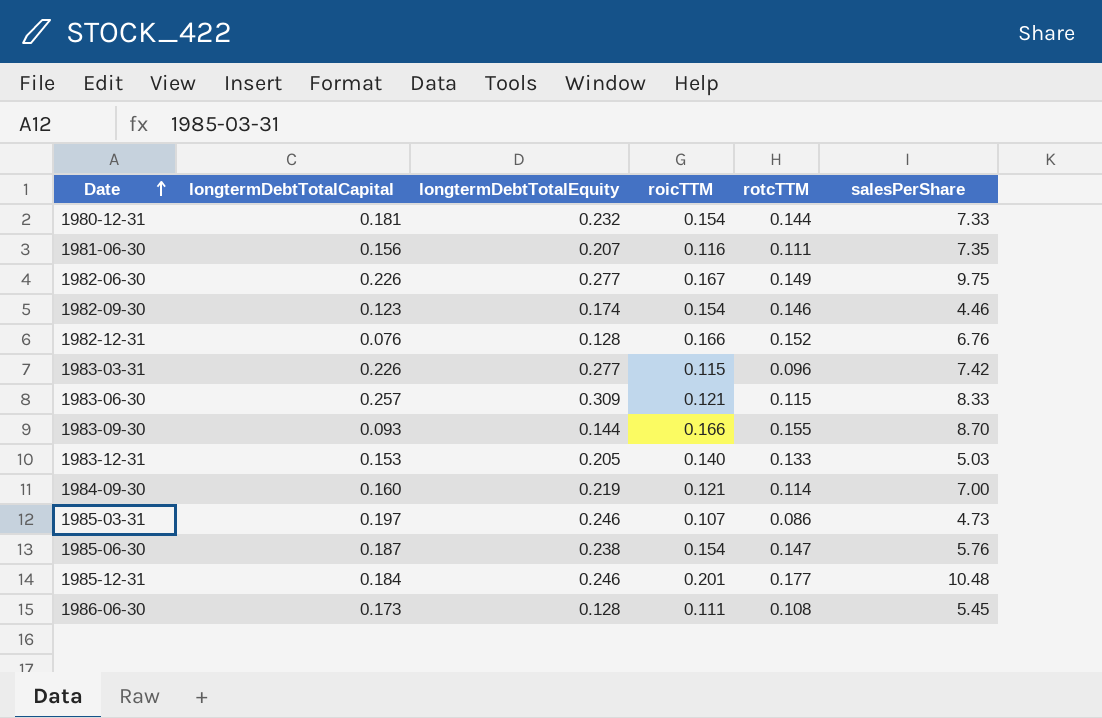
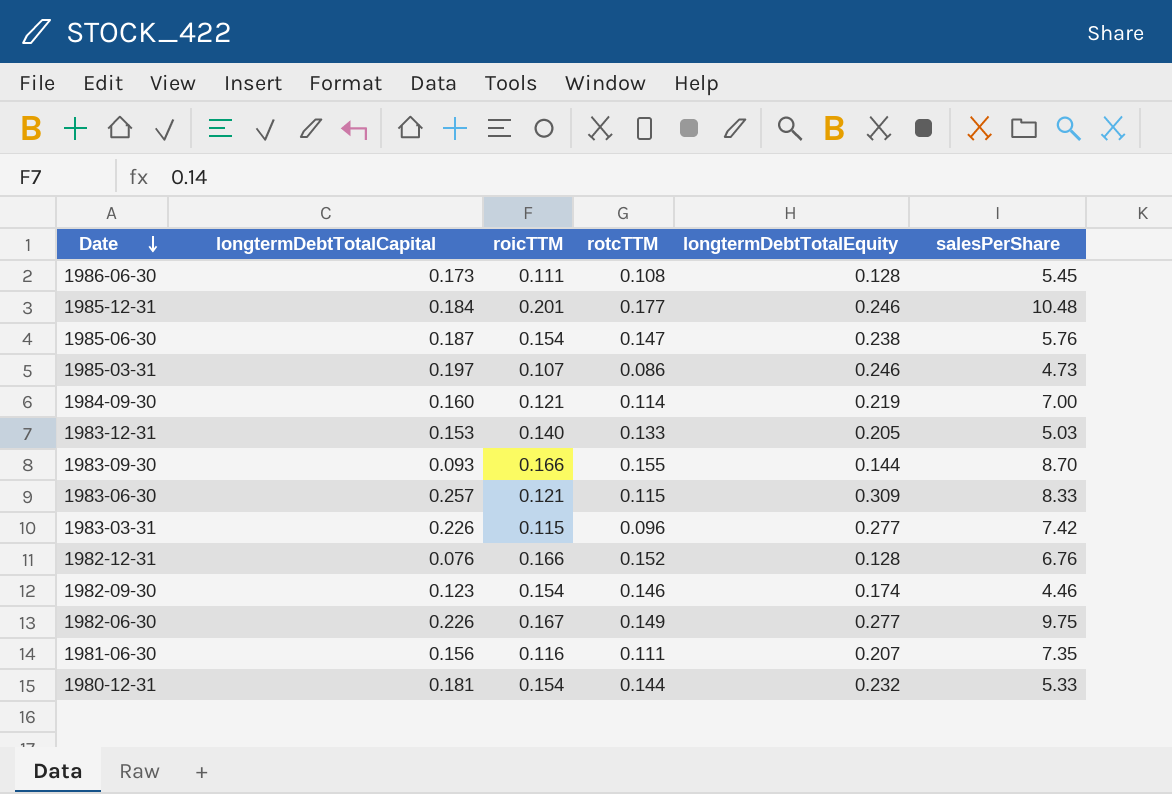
row order: Date ascending -> Date descending
column longtermDebtTotalEquity | position: 3 -> 5
1980-12-31 | salesPerShare: 7.33 -> 5.33

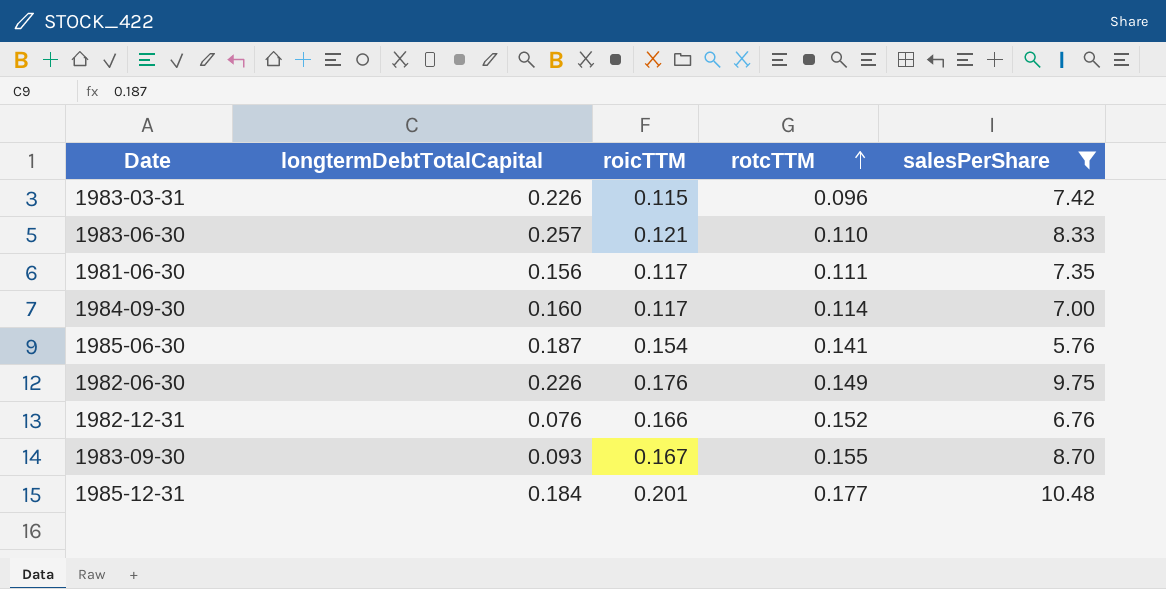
filter: none -> salesPerShare >= 5.76
row order: Date descending -> rotcTTM ascending
column longtermDebtTotalEquity | position: 5 -> none
1983-06-30 | rotcTTM: 0.115 -> 0.110
1981-06-30 | roicTTM: 0.116 -> 0.117
1984-09-30 | roicTTM: 0.121 -> 0.117
1985-06-30 | rotcTTM: 0.147 -> 0.141
1982-06-30 | roicTTM: 0.167 -> 0.176
1983-09-30 | roicTTM: 0.166 -> 0.167

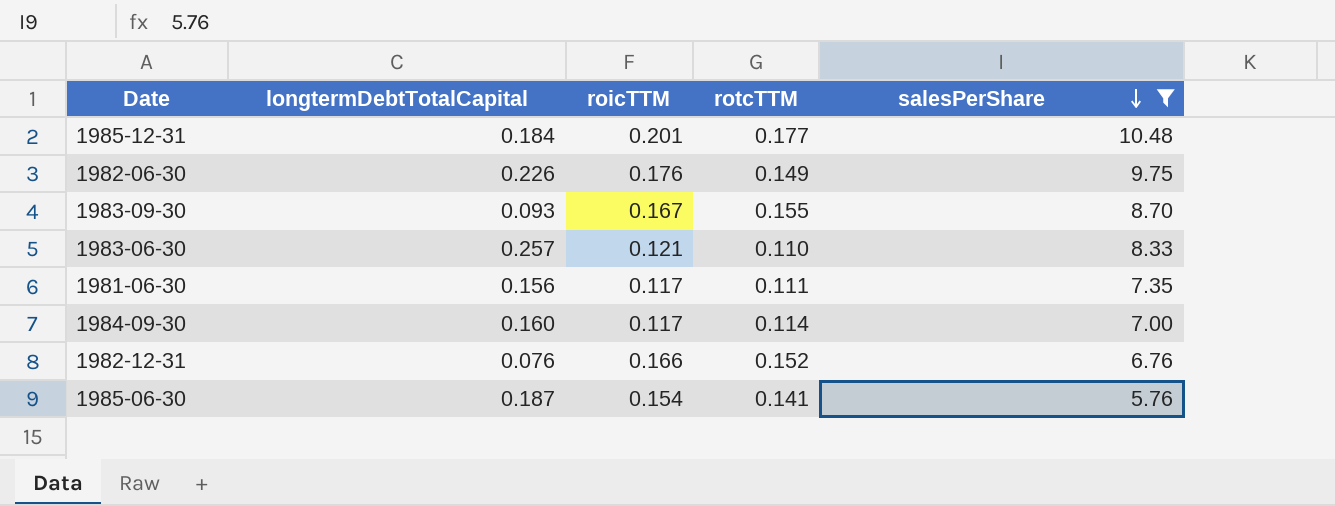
row order: rotcTTM ascending -> salesPerShare descending
row 1983-03-31: 0.226 | 0.115 | 0.096 | 7.42 -> none

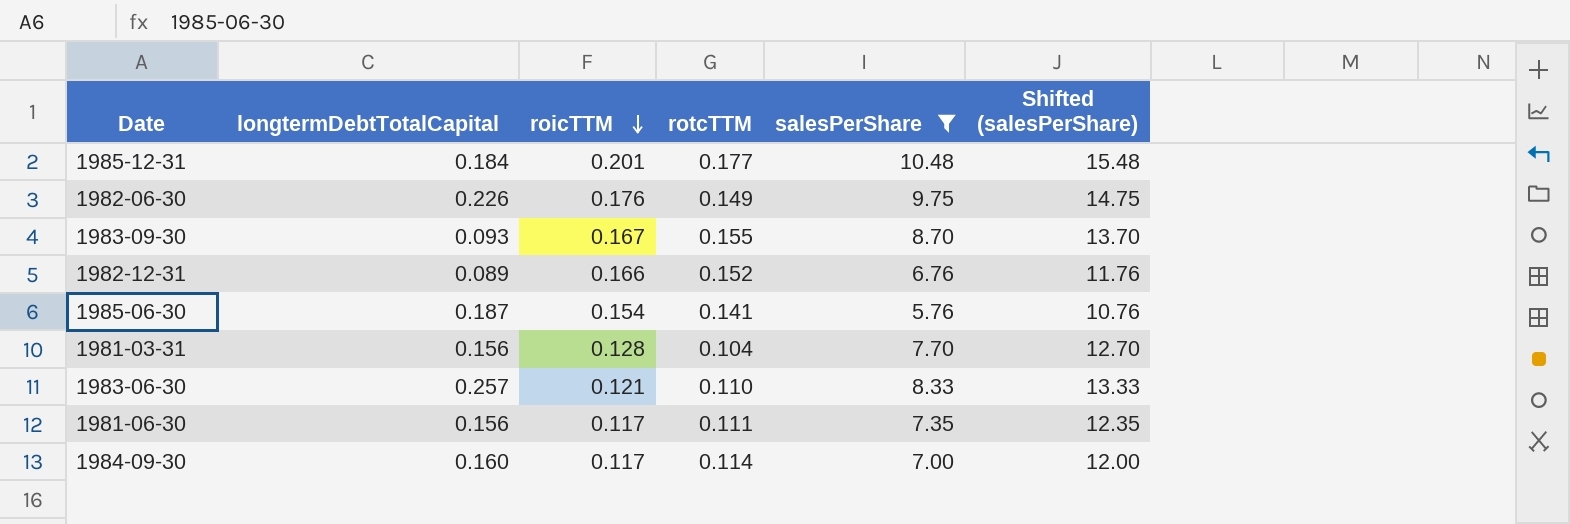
row order: salesPerShare descending -> roicTTM descending
column Shifted (salesPerShare) | formula: none -> [salesPerShare] + 5
1982-12-31 | longtermDebtTotalCapital: 0.076 -> 0.089
row 1981-03-31: none -> 0.156 | 0.128 | 0.104 | 7.70 | 12.70

